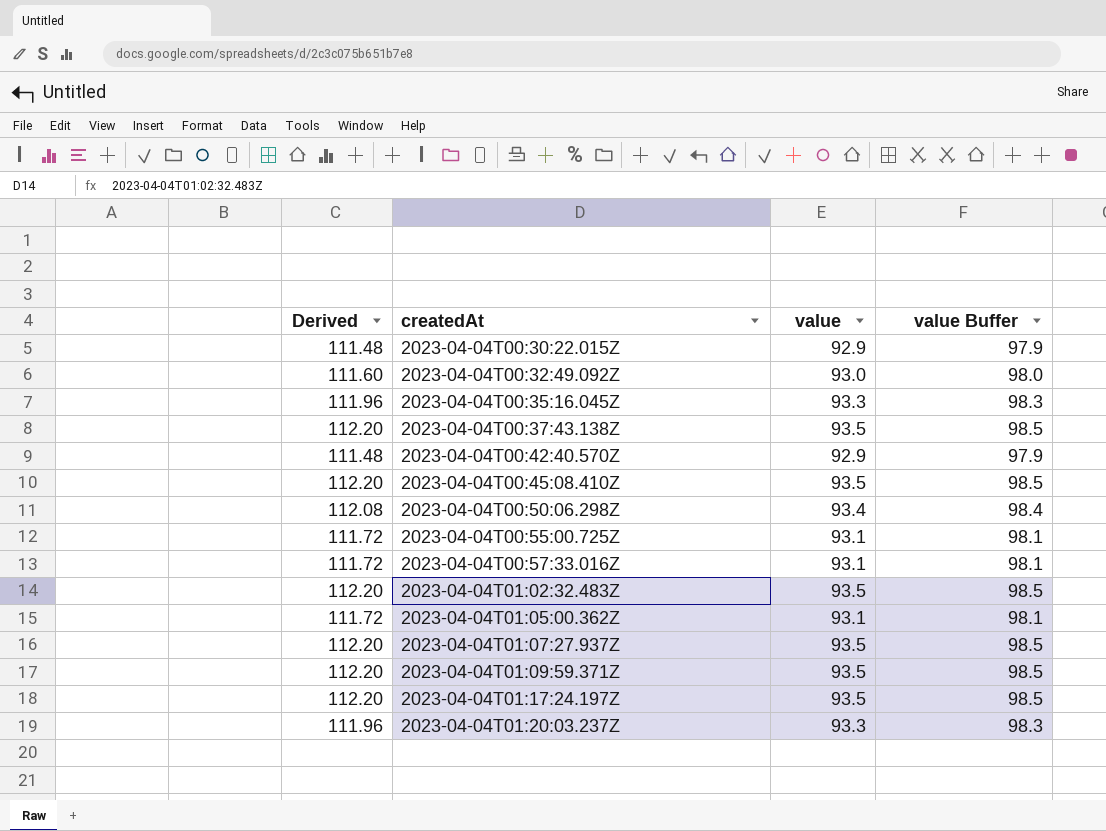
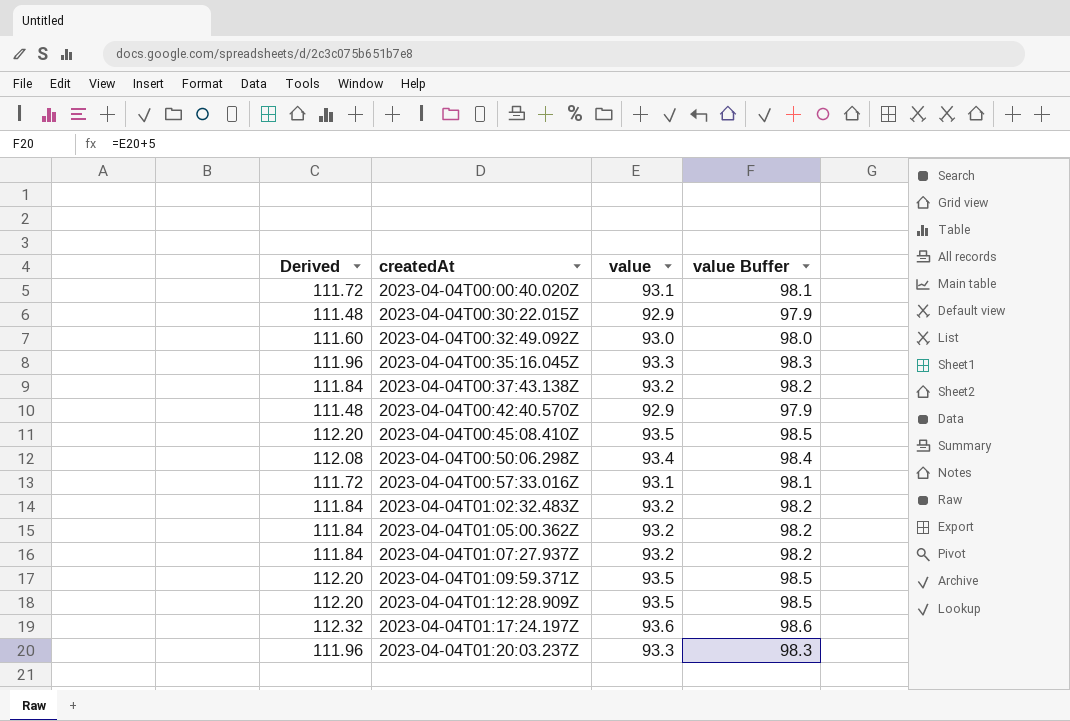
row 2023-04-04T00:55:00.725Z: 111.72 | 93.1 | 98.1 -> none
row 2023-04-04T00:00:40.020Z: none -> 111.72 | 93.1 | 98.1
2023-04-04T00:37:43.138Z | Derived: 112.20 -> 111.84
2023-04-04T00:37:43.138Z | value: 93.5 -> 93.2
2023-04-04T00:37:43.138Z | value Buffer: 98.5 -> 98.2
2023-04-04T01:02:32.483Z | Derived: 112.20 -> 111.84
2023-04-04T01:02:32.483Z | value: 93.5 -> 93.2
2023-04-04T01:02:32.483Z | value Buffer: 98.5 -> 98.2
2023-04-04T01:05:00.362Z | Derived: 111.72 -> 111.84
2023-04-04T01:05:00.362Z | value: 93.1 -> 93.2
2023-04-04T01:05:00.362Z | value Buffer: 98.1 -> 98.2
2023-04-04T01:07:27.937Z | Derived: 112.20 -> 111.84
2023-04-04T01:07:27.937Z | value: 93.5 -> 93.2
2023-04-04T01:07:27.937Z | value Buffer: 98.5 -> 98.2
row 2023-04-04T01:12:28.909Z: none -> 112.20 | 93.5 | 98.5
2023-04-04T01:17:24.197Z | Derived: 112.20 -> 112.32
2023-04-04T01:17:24.197Z | value: 93.5 -> 93.6
2023-04-04T01:17:24.197Z | value Buffer: 98.5 -> 98.6

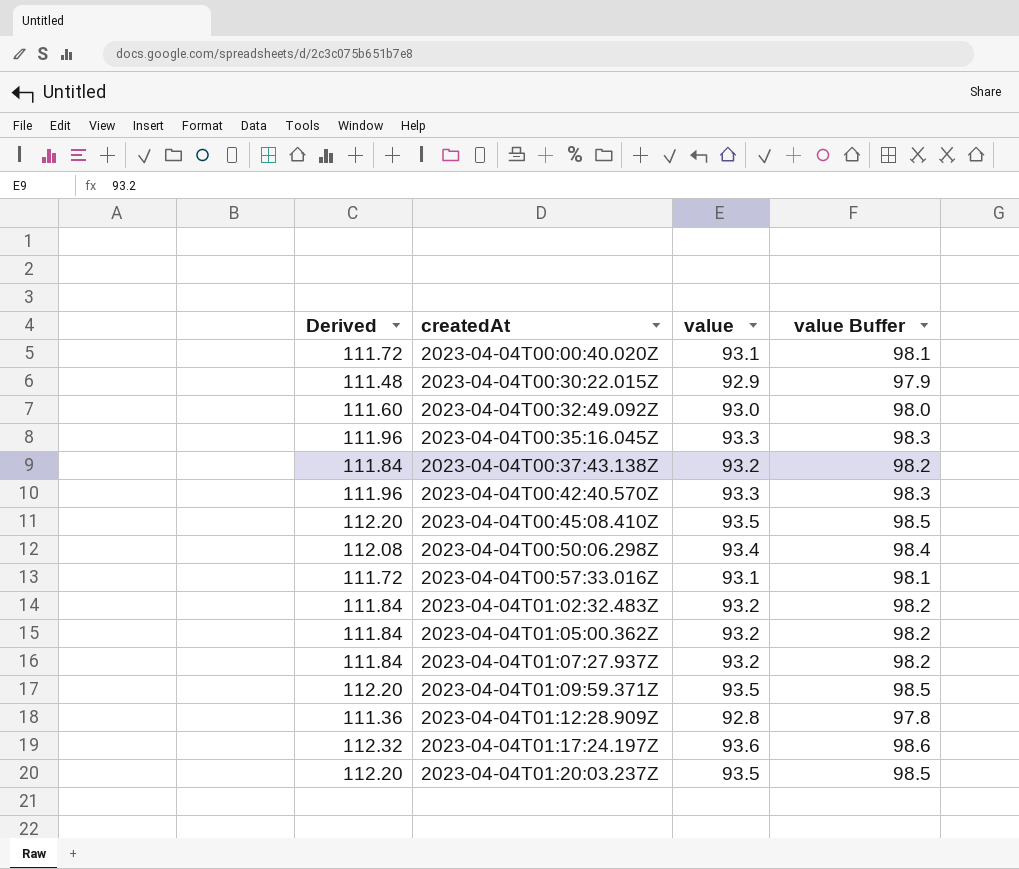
2023-04-04T00:42:40.570Z | Derived: 111.48 -> 111.96
2023-04-04T00:42:40.570Z | value: 92.9 -> 93.3
2023-04-04T00:42:40.570Z | value Buffer: 97.9 -> 98.3
2023-04-04T01:12:28.909Z | Derived: 112.20 -> 111.36
2023-04-04T01:12:28.909Z | value: 93.5 -> 92.8
2023-04-04T01:12:28.909Z | value Buffer: 98.5 -> 97.8
2023-04-04T01:20:03.237Z | Derived: 111.96 -> 112.20
2023-04-04T01:20:03.237Z | value: 93.3 -> 93.5
2023-04-04T01:20:03.237Z | value Buffer: 98.3 -> 98.5

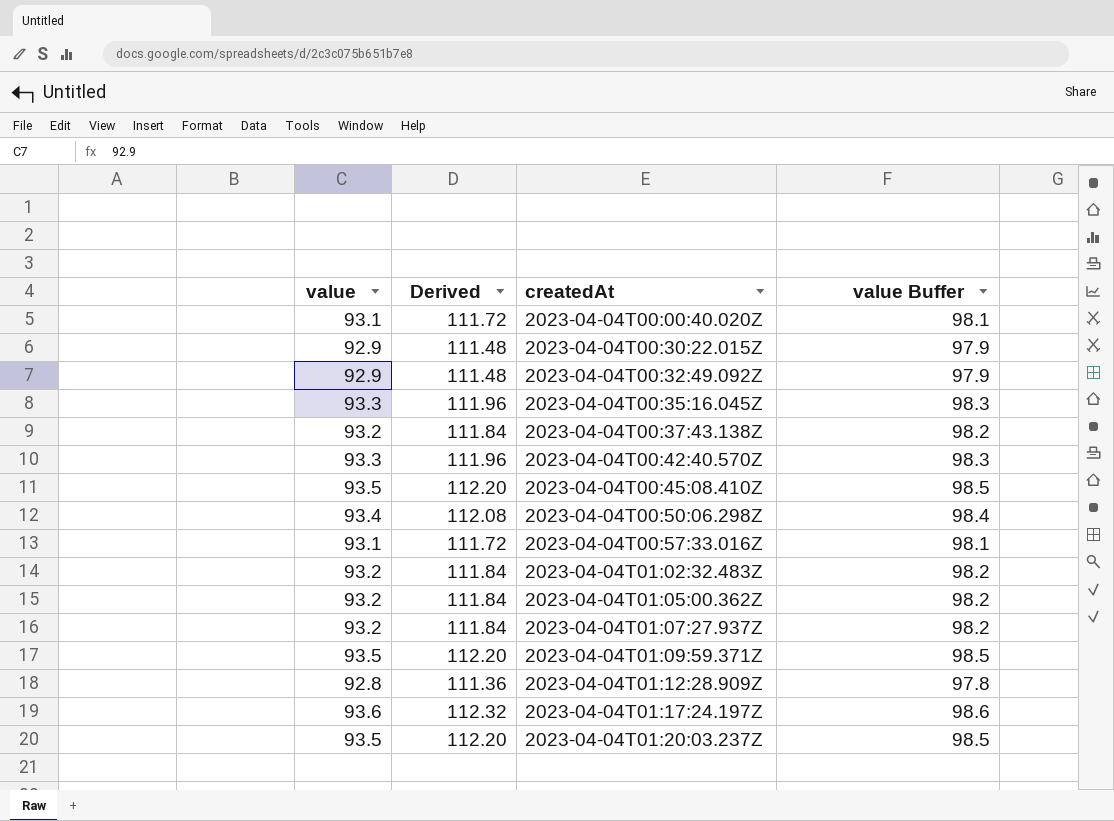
column value | position: 3 -> 1
2023-04-04T00:32:49.092Z | value: 93.0 -> 92.9
2023-04-04T00:32:49.092Z | Derived: 111.60 -> 111.48
2023-04-04T00:32:49.092Z | value Buffer: 98.0 -> 97.9

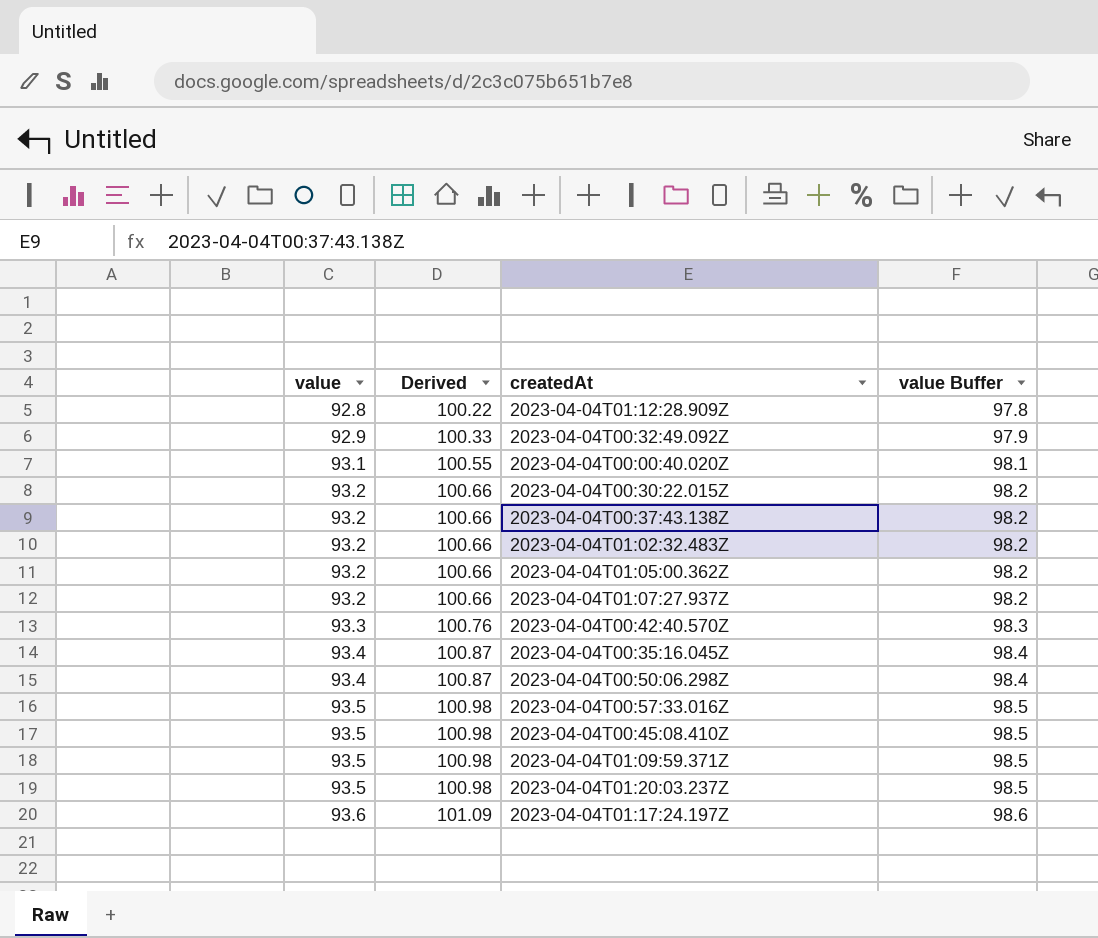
row order: createdAt ascending -> value ascending
column Derived | formula: [value] * 1.2 -> [value] * 1.08
2023-04-04T00:30:22.015Z | value: 92.9 -> 93.2
2023-04-04T00:30:22.015Z | value Buffer: 97.9 -> 98.2
2023-04-04T00:35:16.045Z | value: 93.3 -> 93.4
2023-04-04T00:35:16.045Z | value Buffer: 98.3 -> 98.4
2023-04-04T00:57:33.016Z | value: 93.1 -> 93.5
2023-04-04T00:57:33.016Z | value Buffer: 98.1 -> 98.5

